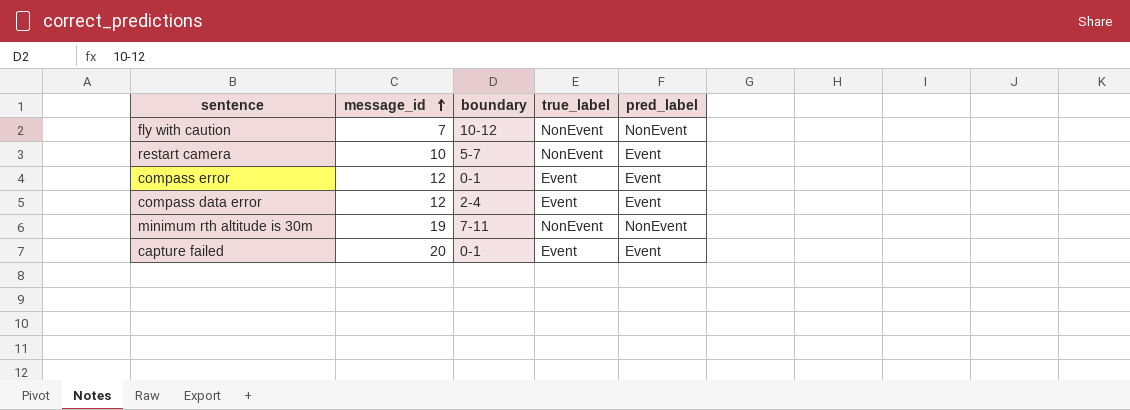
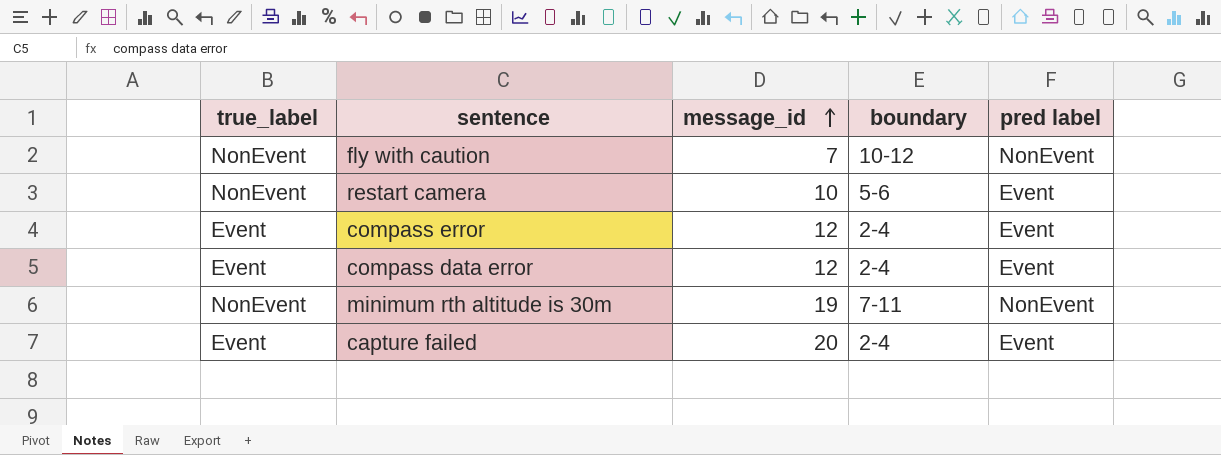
column true_label | position: 4 -> 1
column name: pred_label -> pred label
restart camera | boundary: 5-7 -> 5-6
compass error | boundary: 0-1 -> 2-4
capture failed | boundary: 0-1 -> 2-4

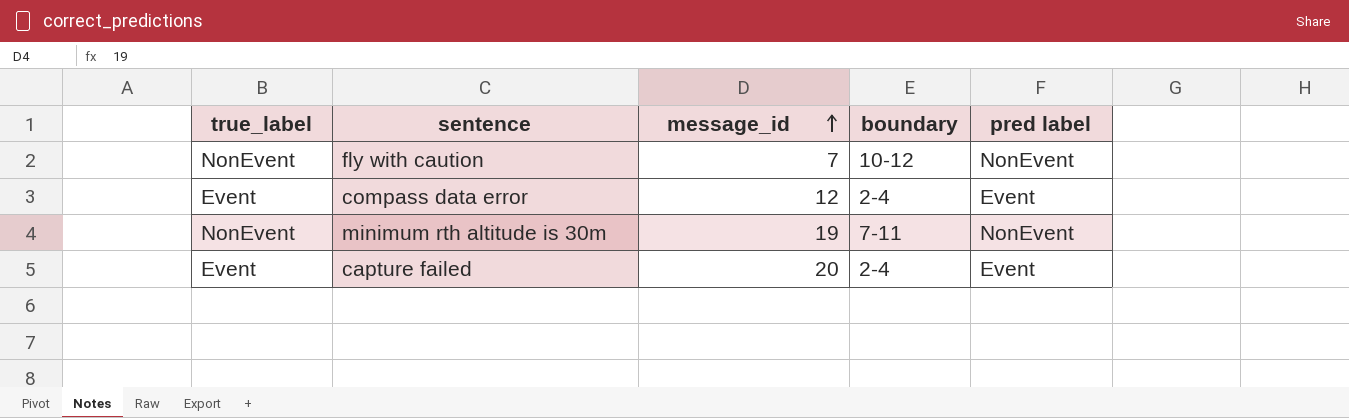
row restart camera: NonEvent | 10 | 5-6 | Event -> none
row compass error: Event | 12 | 2-4 | Event -> none

